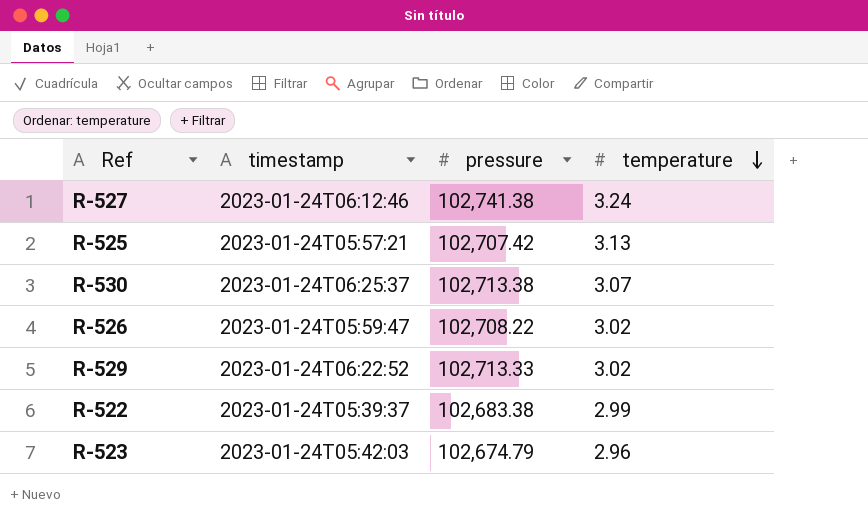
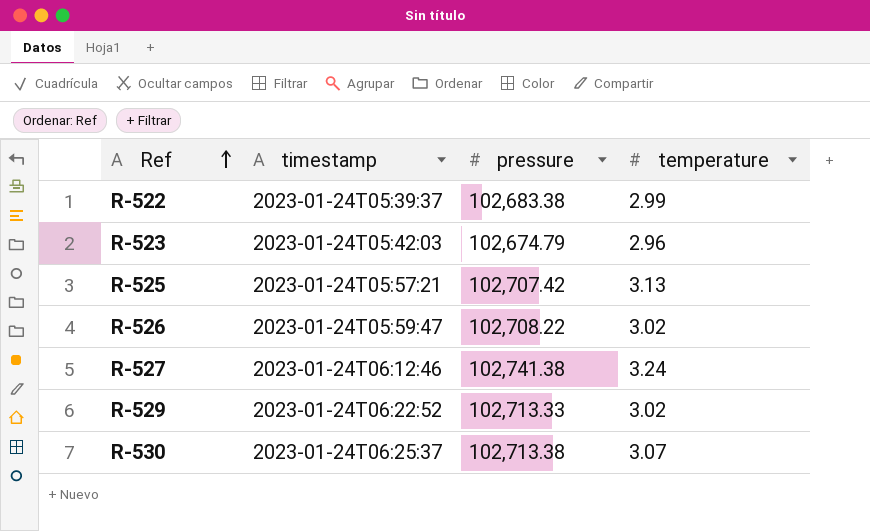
row order: temperature descending -> Ref ascending

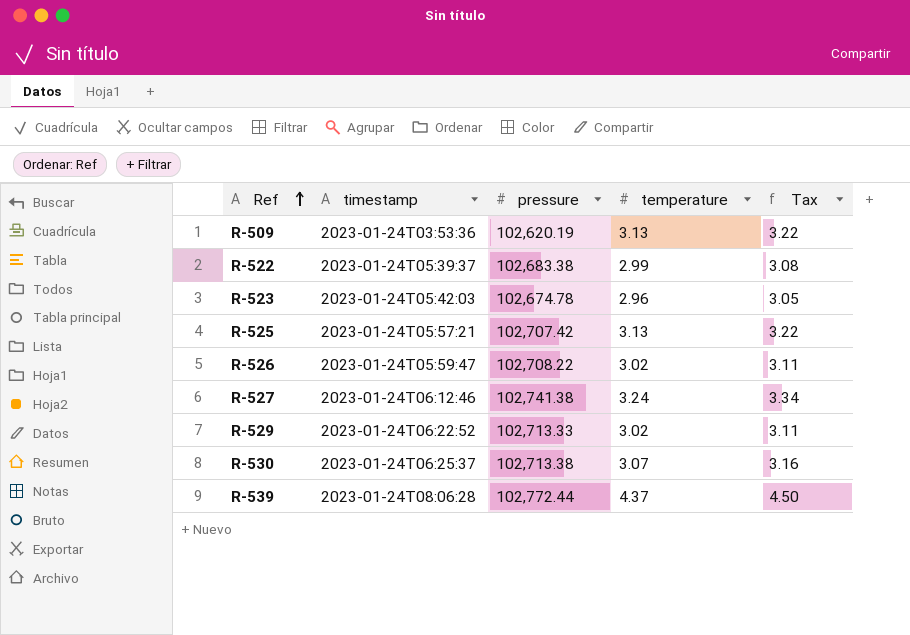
column Tax | formula: none -> [temperature] * 1.03
row R-509: none -> 2023-01-24T03:53:36 | 102,620.19 | 3.13 | 3.22
R-523 | pressure: 102,674.79 -> 102,674.78
row R-539: none -> 2023-01-24T08:06:28 | 102,772.44 | 4.37 | 4.50

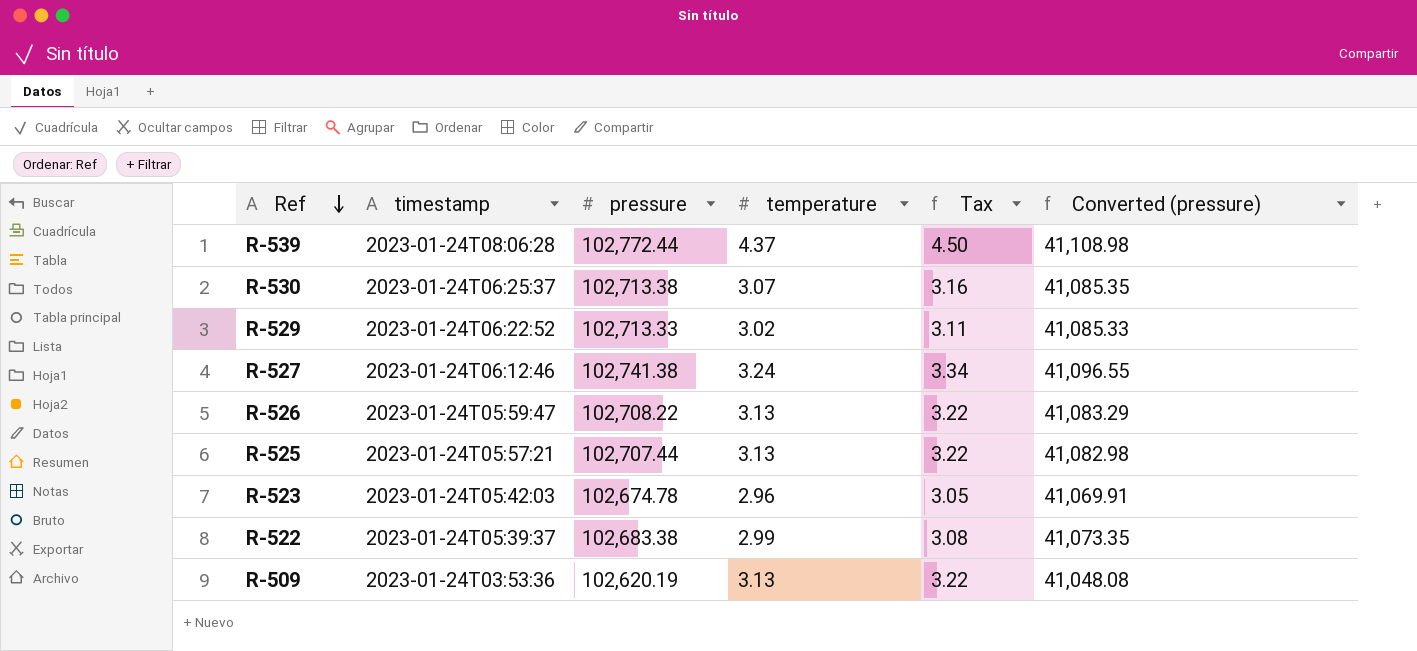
row order: Ref ascending -> Ref descending
column Converted (pressure) | formula: none -> [pressure] * 0.4
R-526 | temperature: 3.02 -> 3.13
R-526 | Tax: 3.11 -> 3.22
R-525 | pressure: 102,707.42 -> 102,707.44

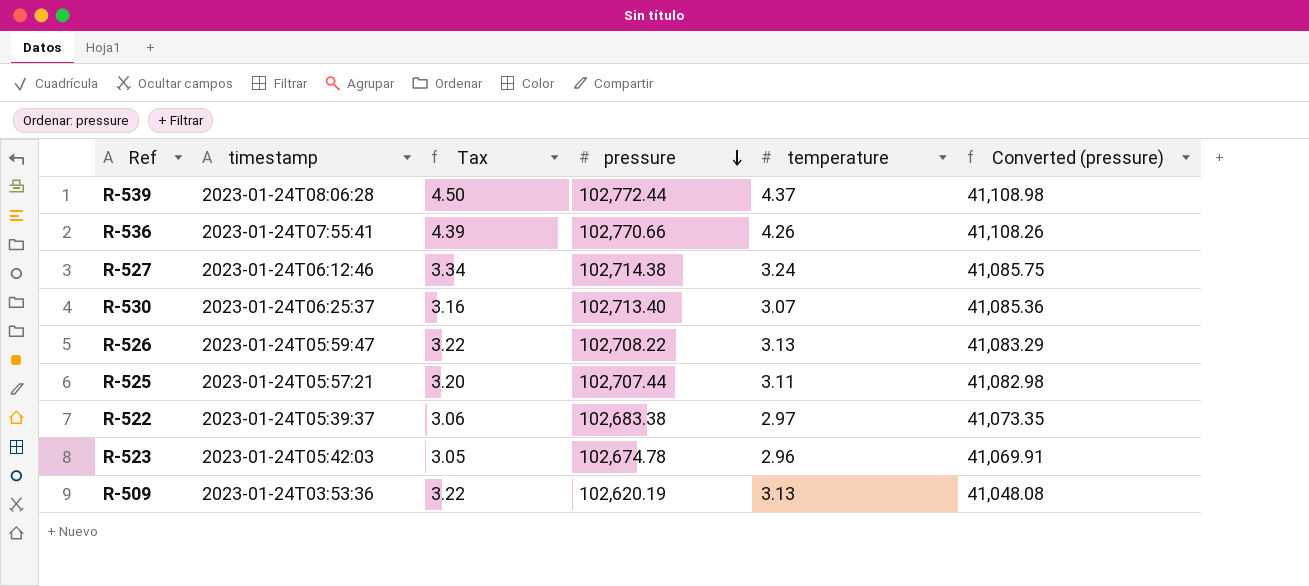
row order: Ref descending -> pressure descending
column Tax | position: 5 -> 3
row R-529: 2023-01-24T06:22:52 | 102,713.33 | 3.02 | 3.11 | 41,085.33 -> none
row R-536: none -> 2023-01-24T07:55:41 | 4.39 | 102,770.66 | 4.26 | 41,108.26
R-527 | pressure: 102,741.38 -> 102,714.38
R-527 | Converted (pressure): 41,096.55 -> 41,085.75
R-530 | pressure: 102,713.38 -> 102,713.40
R-530 | Converted (pressure): 41,085.35 -> 41,085.36
R-525 | Tax: 3.22 -> 3.20
R-525 | temperature: 3.13 -> 3.11
R-522 | Tax: 3.08 -> 3.06
R-522 | temperature: 2.99 -> 2.97

